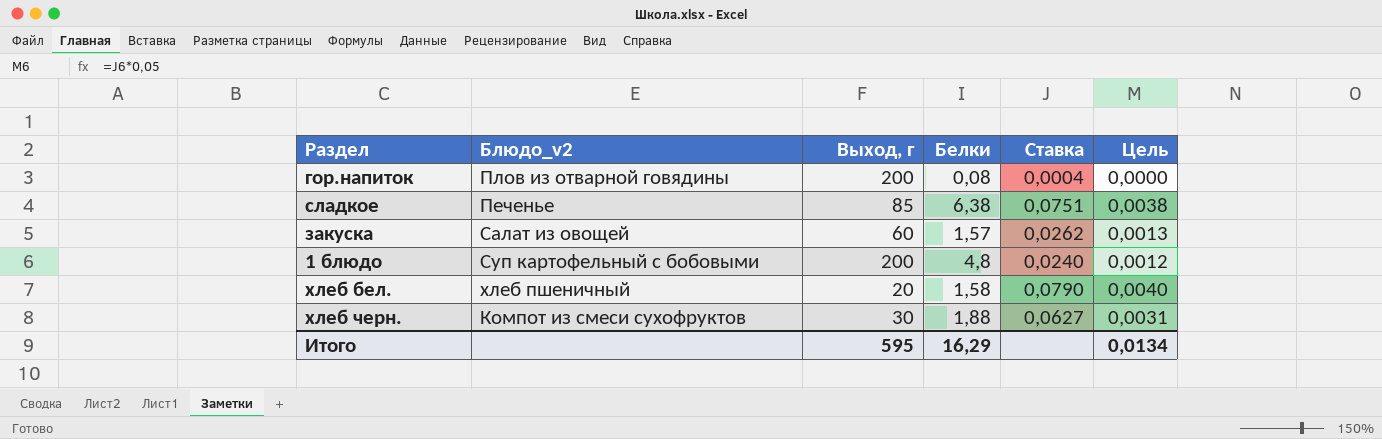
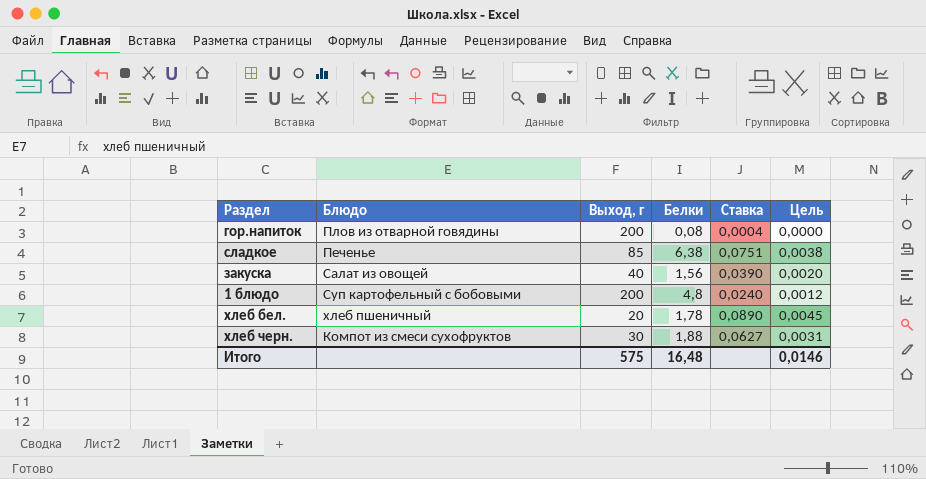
column name: Блюдо_v2 -> Блюдо
закуска | Выход, г: 60 -> 40
закуска | Белки: 1,57 -> 1,56
закуска | Ставка: 0,0262 -> 0,0390
закуска | Цель: 0,0013 -> 0,0020
хлеб бел. | Белки: 1,58 -> 1,78
хлеб бел. | Ставка: 0,0790 -> 0,0890
хлеб бел. | Цель: 0,0040 -> 0,0045
Итого | Выход, г: 595 -> 575
Итого | Белки: 16,29 -> 16,48
Итого | Цель: 0,0134 -> 0,0146

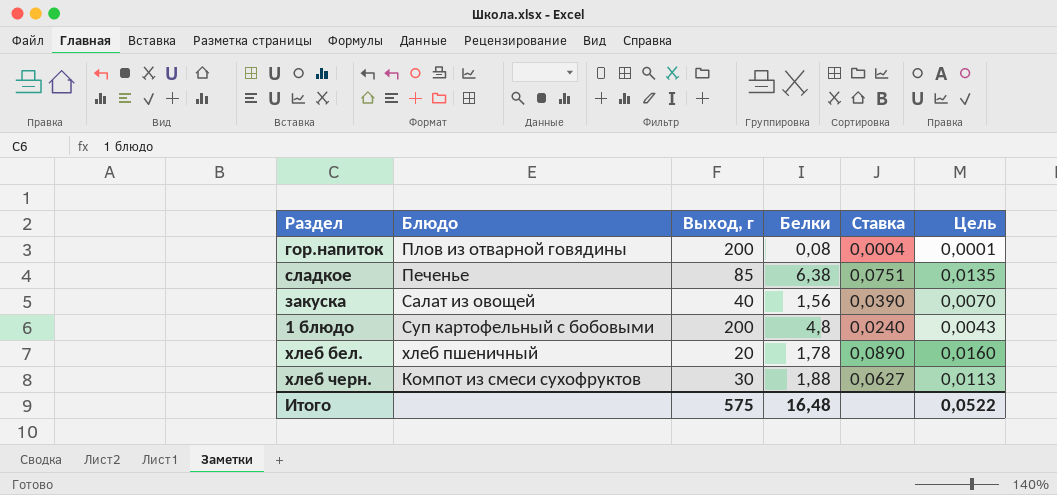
column Цель | formula: [Ставка] * 0,05 -> [Ставка] * 0,18
Итого | Цель: 0,0146 -> 0,0522

